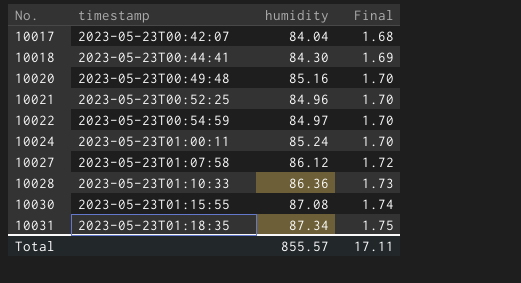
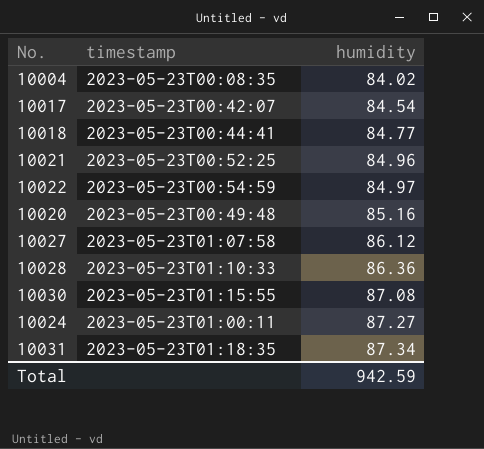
row order: No. ascending -> humidity ascending
column Final | formula: [humidity] * 0.02 -> none
row 10004: none -> 2023-05-23T00:08:35 | 84.02
10017 | humidity: 84.04 -> 84.54
10018 | humidity: 84.30 -> 84.77
10024 | humidity: 85.24 -> 87.27
Total | humidity: 855.57 -> 942.59

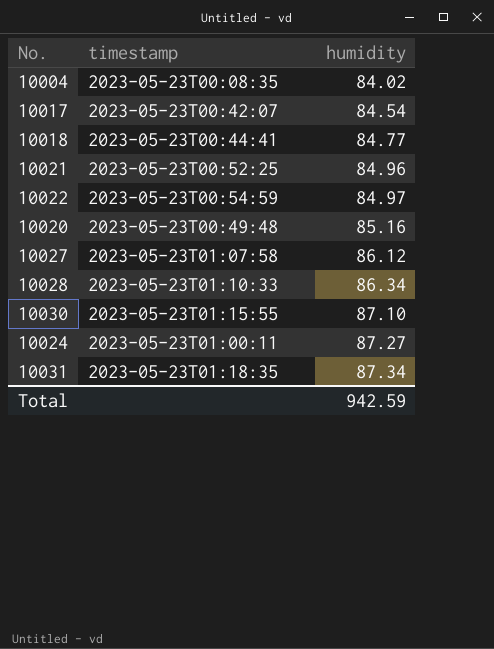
10028 | humidity: 86.36 -> 86.34
10030 | humidity: 87.08 -> 87.10

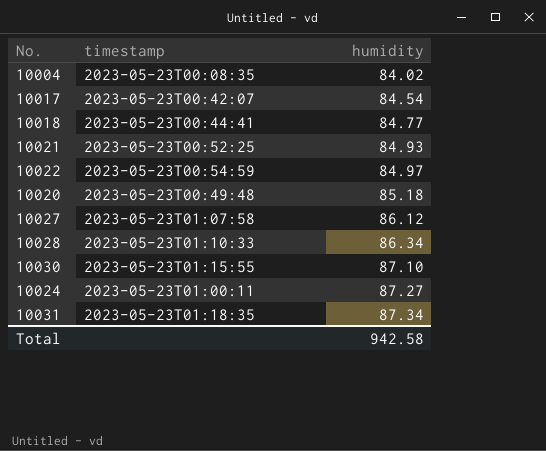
10021 | humidity: 84.96 -> 84.93
10020 | humidity: 85.16 -> 85.18
Total | humidity: 942.59 -> 942.58

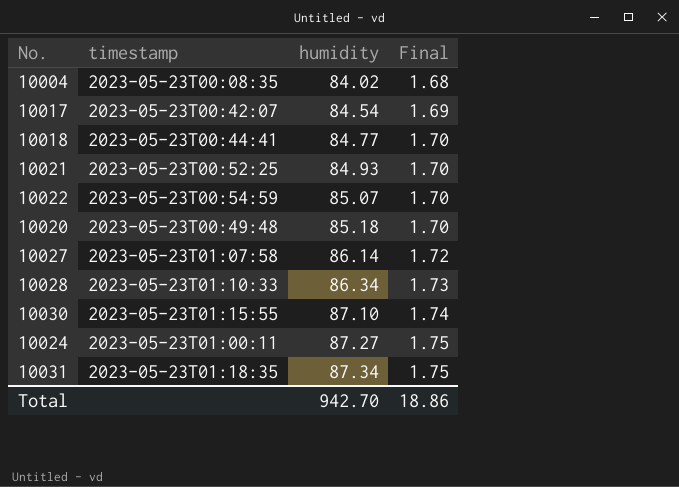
column Final | formula: none -> [humidity] * 0.02
10022 | humidity: 84.97 -> 85.07
10027 | humidity: 86.12 -> 86.14
Total | humidity: 942.58 -> 942.70

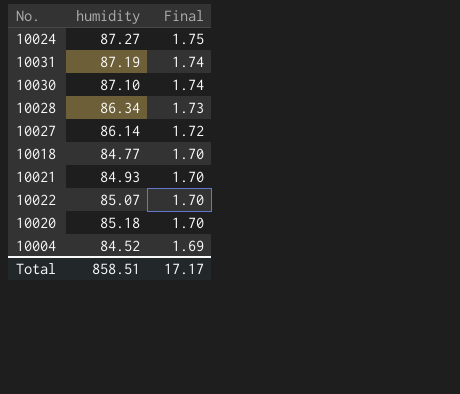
row order: humidity ascending -> Final descending
column timestamp | position: 2 -> none
row 10017: 2023-05-23T00:42:07 | 84.54 | 1.69 -> none
10031 | humidity: 87.34 -> 87.19
10031 | Final: 1.75 -> 1.74
10004 | humidity: 84.02 -> 84.52
10004 | Final: 1.68 -> 1.69
Total | humidity: 942.70 -> 858.51
Total | Final: 18.86 -> 17.17

